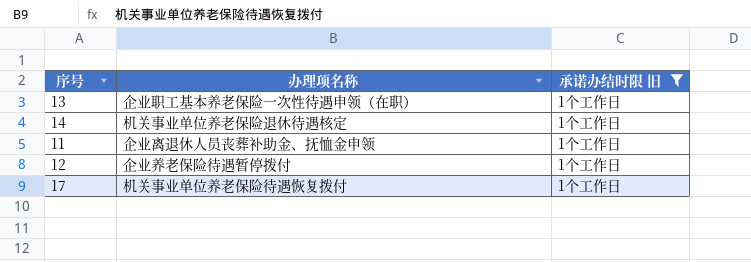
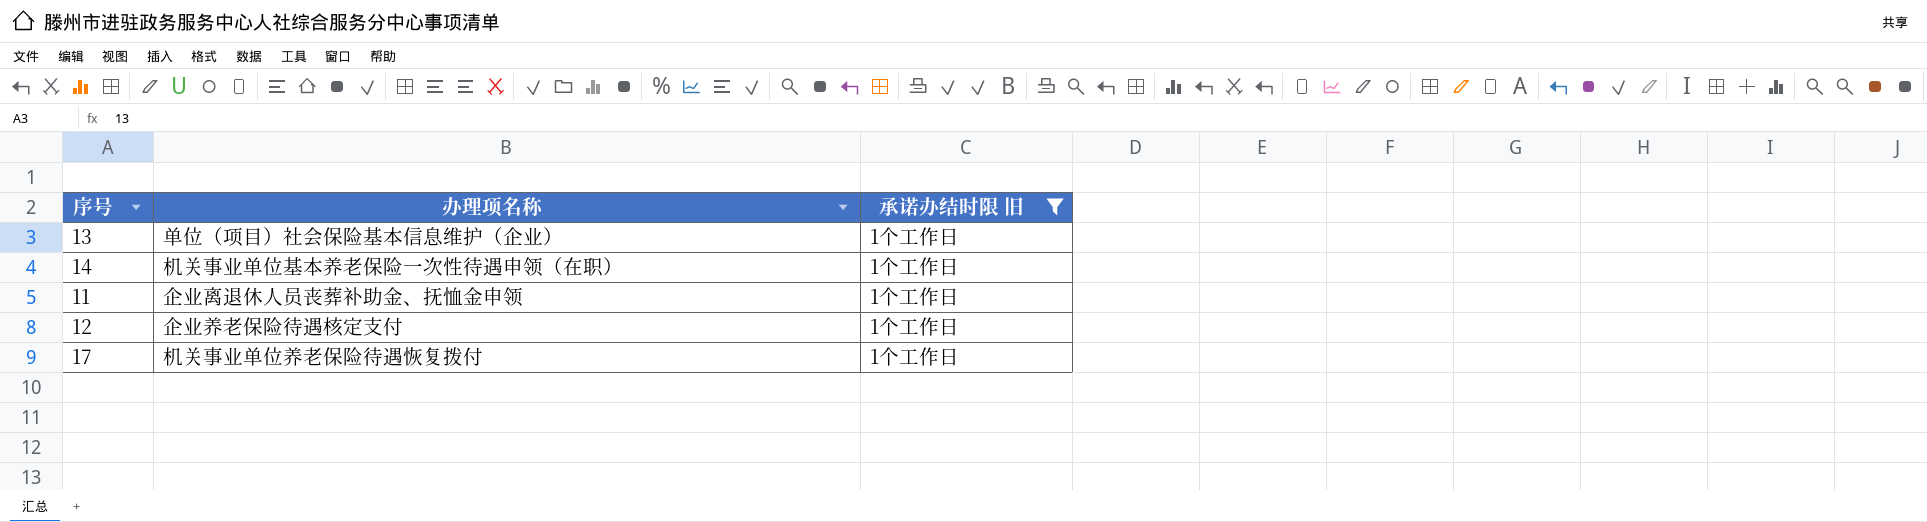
13 | 办理项名称: 企业职工基本养老保险一次性待遇申领（在职） -> 单位（项目）社会保险基本信息维护（企业）
14 | 办理项名称: 机关事业单位养老保险退休待遇核定 -> 机关事业单位基本养老保险一次性待遇申领（在职）
12 | 办理项名称: 企业养老保险待遇暂停拨付 -> 企业养老保险待遇核定支付

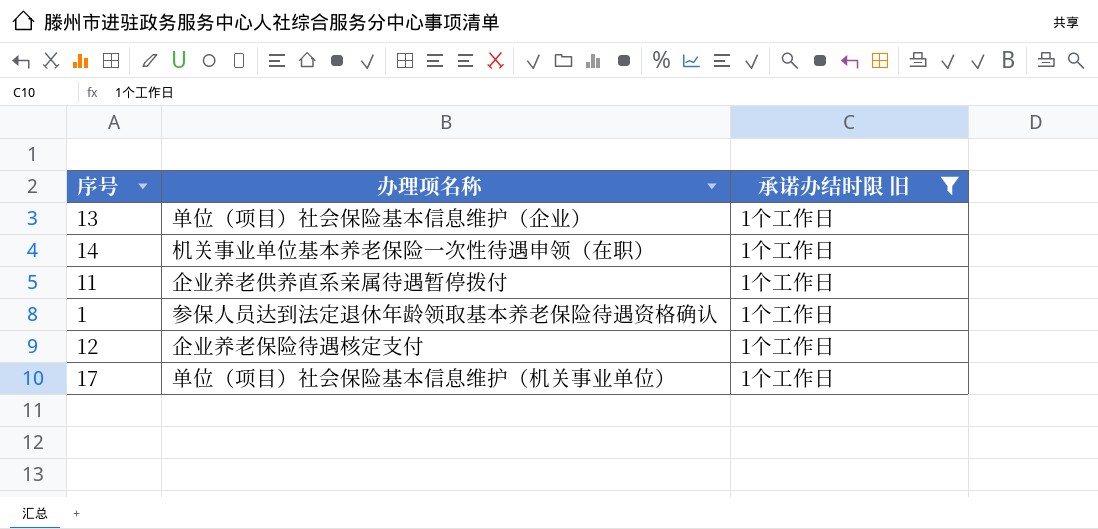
11 | 办理项名称: 企业离退休人员丧葬补助金、抚恤金申领 -> 企业养老供养直系亲属待遇暂停拨付
row 1: none -> 参保人员达到法定退休年龄领取基本养老保险待遇资格确认 | 1个工作日
17 | 办理项名称: 机关事业单位养老保险待遇恢复拨付 -> 单位（项目）社会保险基本信息维护（机关事业单位）

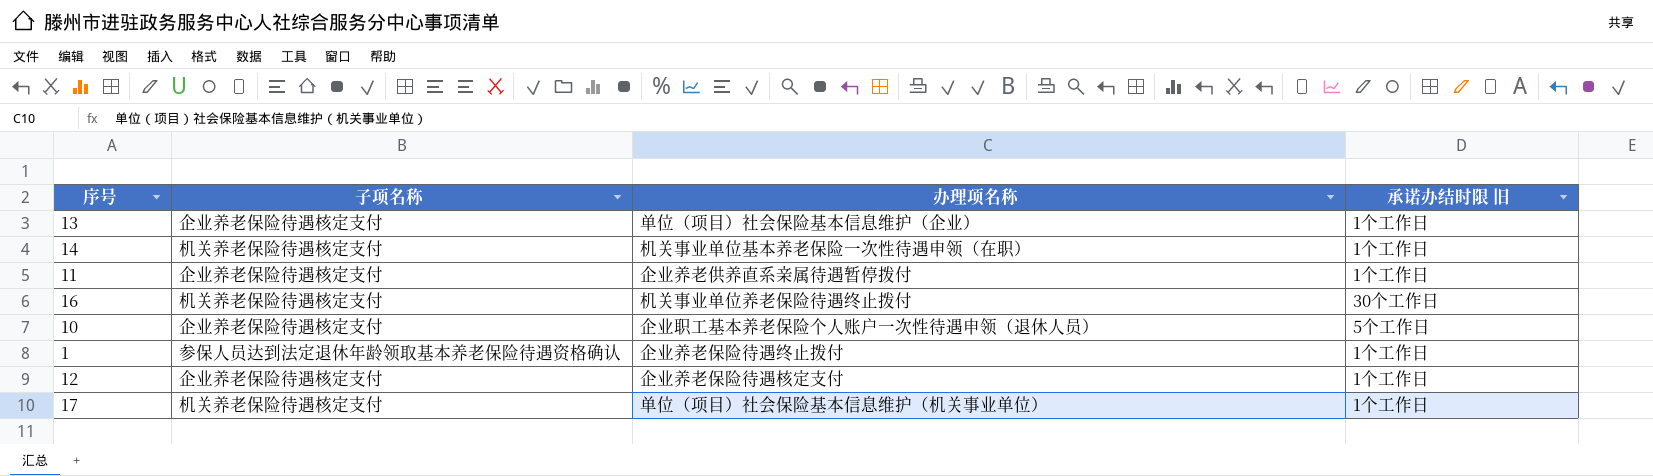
filter: 承诺办结时限 旧 = 1个工作日 -> none
column 子项名称 | position: none -> 2
1 | 办理项名称: 参保人员达到法定退休年龄领取基本养老保险待遇资格确认 -> 企业养老保险待遇终止拨付

